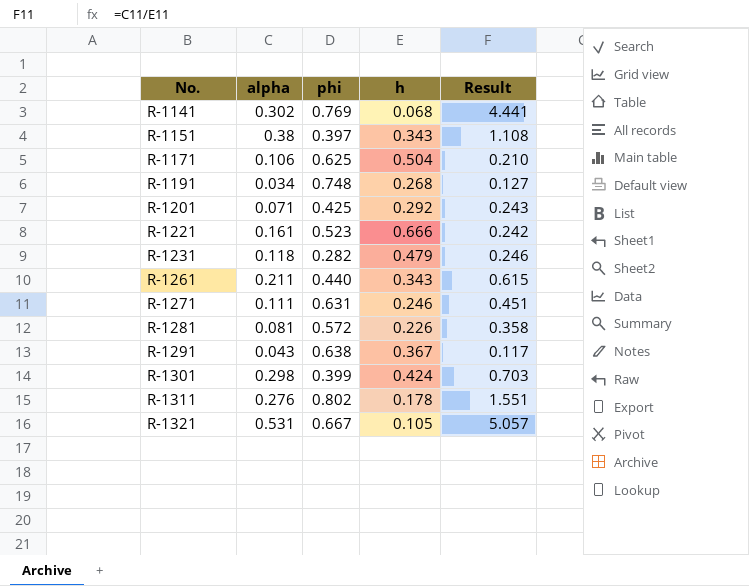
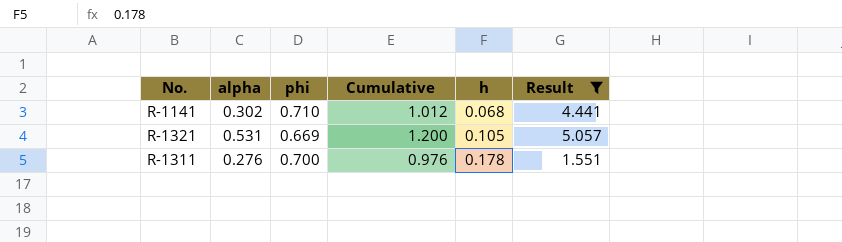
filter: none -> Result >= 1.551
row order: No. ascending -> h ascending
column Cumulative | formula: none -> [alpha] + [phi]
R-1141 | phi: 0.769 -> 0.710
R-1321 | phi: 0.667 -> 0.669
R-1311 | phi: 0.802 -> 0.700

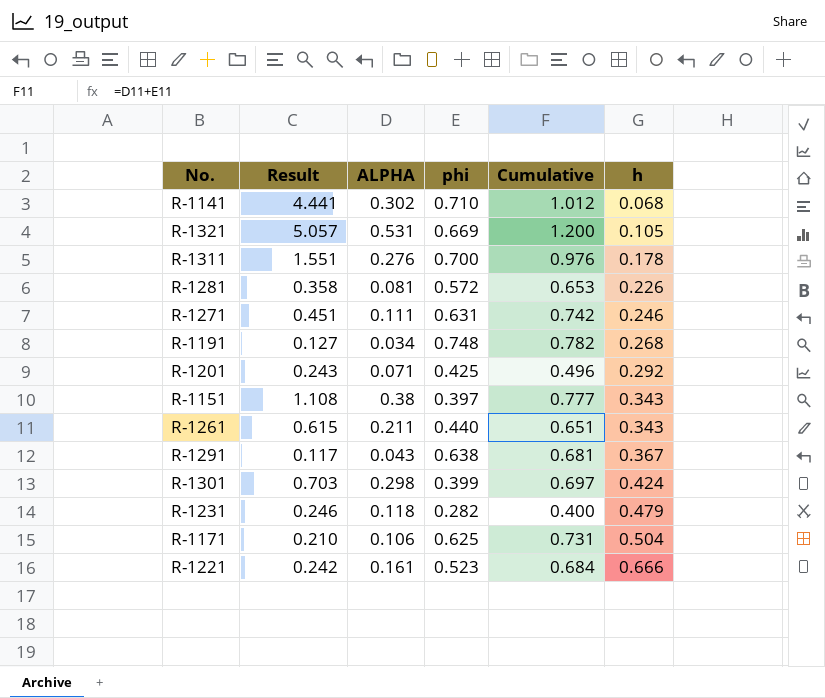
filter: Result >= 1.551 -> none
column Result | position: 6 -> 2
column name: alpha -> ALPHA

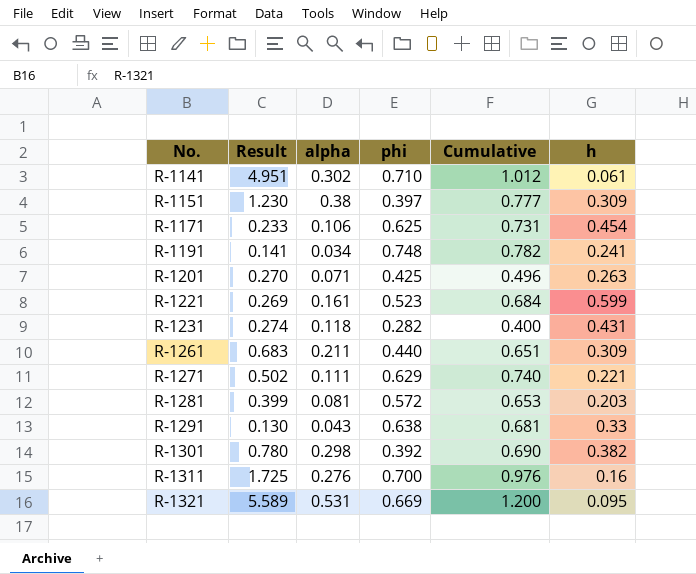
row order: h ascending -> No. ascending
column name: ALPHA -> alpha
R-1141 | Result: 4.441 -> 4.951
R-1141 | h: 0.068 -> 0.061
R-1151 | Result: 1.108 -> 1.230
R-1151 | h: 0.343 -> 0.309
R-1171 | Result: 0.210 -> 0.233
R-1171 | h: 0.504 -> 0.454
R-1191 | Result: 0.127 -> 0.141
R-1191 | h: 0.268 -> 0.241
R-1201 | Result: 0.243 -> 0.270
R-1201 | h: 0.292 -> 0.263
R-1221 | Result: 0.242 -> 0.269
R-1221 | h: 0.666 -> 0.599
R-1231 | Result: 0.246 -> 0.274
R-1231 | h: 0.479 -> 0.431
R-1261 | Result: 0.615 -> 0.683
R-1261 | h: 0.343 -> 0.309
R-1271 | Result: 0.451 -> 0.502
R-1271 | phi: 0.631 -> 0.629
R-1271 | Cumulative: 0.742 -> 0.740
R-1271 | h: 0.246 -> 0.221
R-1281 | Result: 0.358 -> 0.399
R-1281 | h: 0.226 -> 0.203
R-1291 | Result: 0.117 -> 0.130
R-1291 | h: 0.367 -> 0.33
R-1301 | Result: 0.703 -> 0.780
R-1301 | phi: 0.399 -> 0.392
R-1301 | Cumulative: 0.697 -> 0.690
R-1301 | h: 0.424 -> 0.382
R-1311 | Result: 1.551 -> 1.725
R-1311 | h: 0.178 -> 0.16
R-1321 | Result: 5.057 -> 5.589
R-1321 | h: 0.105 -> 0.095

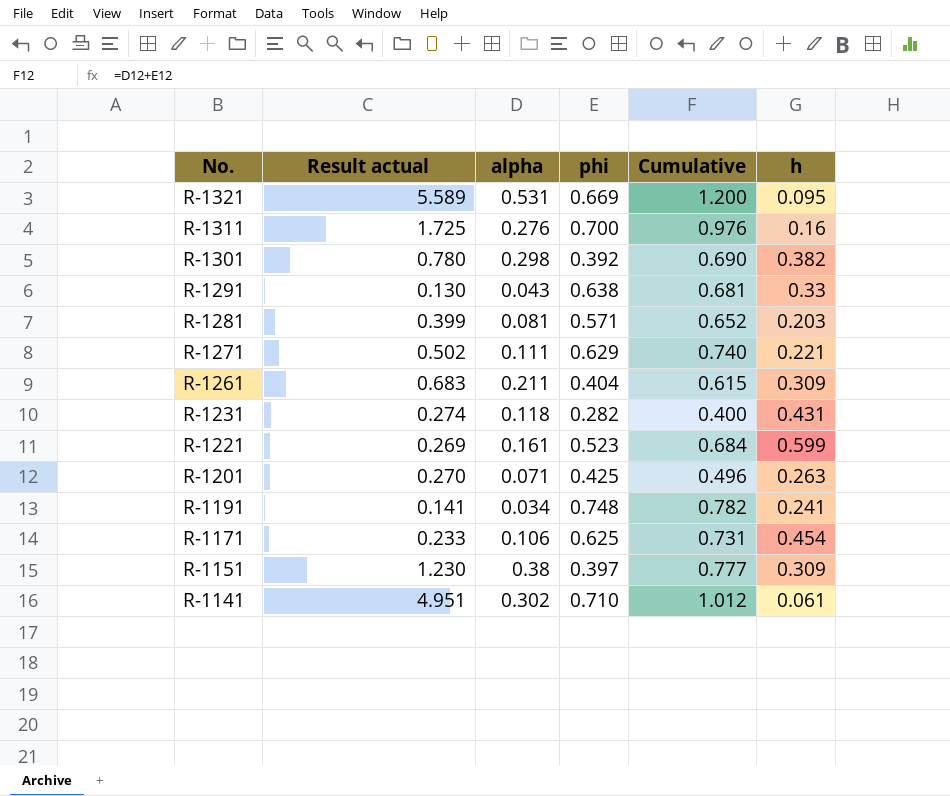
row order: No. ascending -> No. descending
column name: Result -> Result actual
R-1281 | phi: 0.572 -> 0.571
R-1281 | Cumulative: 0.653 -> 0.652
R-1261 | phi: 0.440 -> 0.404
R-1261 | Cumulative: 0.651 -> 0.615

